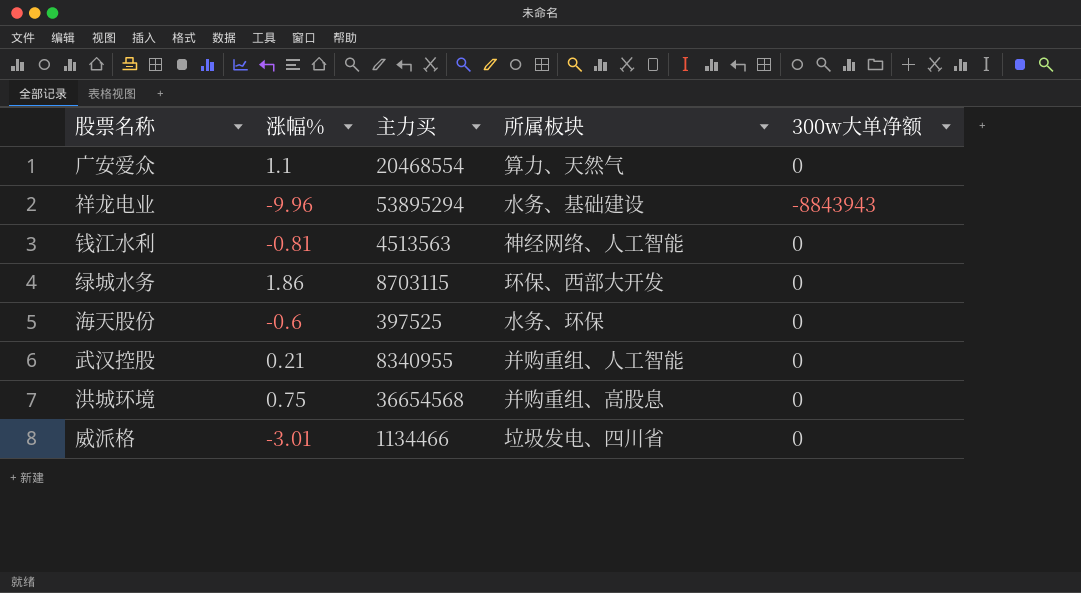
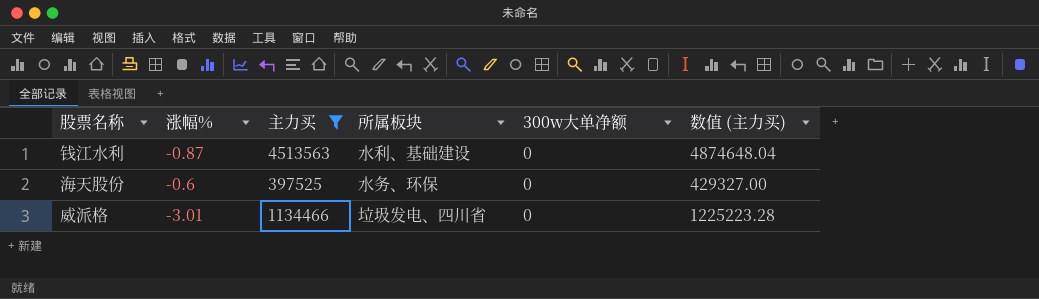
filter: none -> 主力买 <= 4513563
column 数值 (主力买) | formula: none -> [主力买] * 1.08
钱江水利 | 涨幅%: -0.81 -> -0.87
钱江水利 | 所属板块: 神经网络、人工智能 -> 水利、基础建设

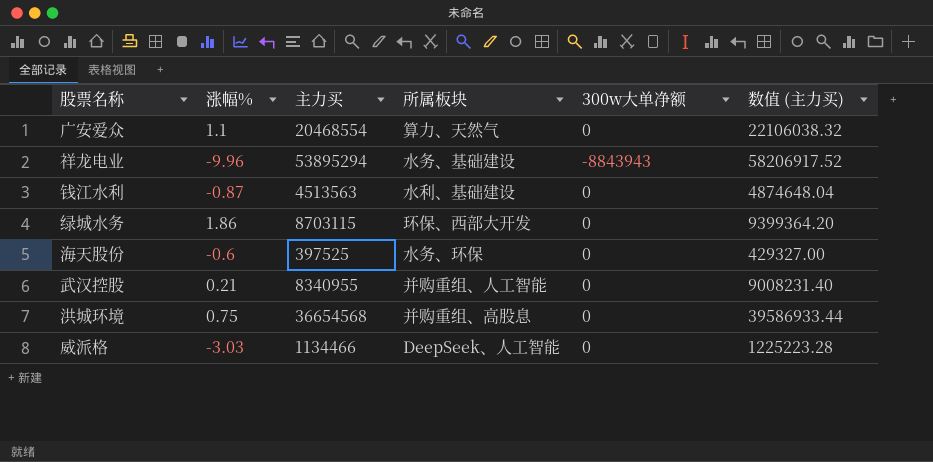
filter: 主力买 <= 4513563 -> none
威派格 | 涨幅%: -3.01 -> -3.03
威派格 | 所属板块: 垃圾发电、四川省 -> DeepSeek、人工智能

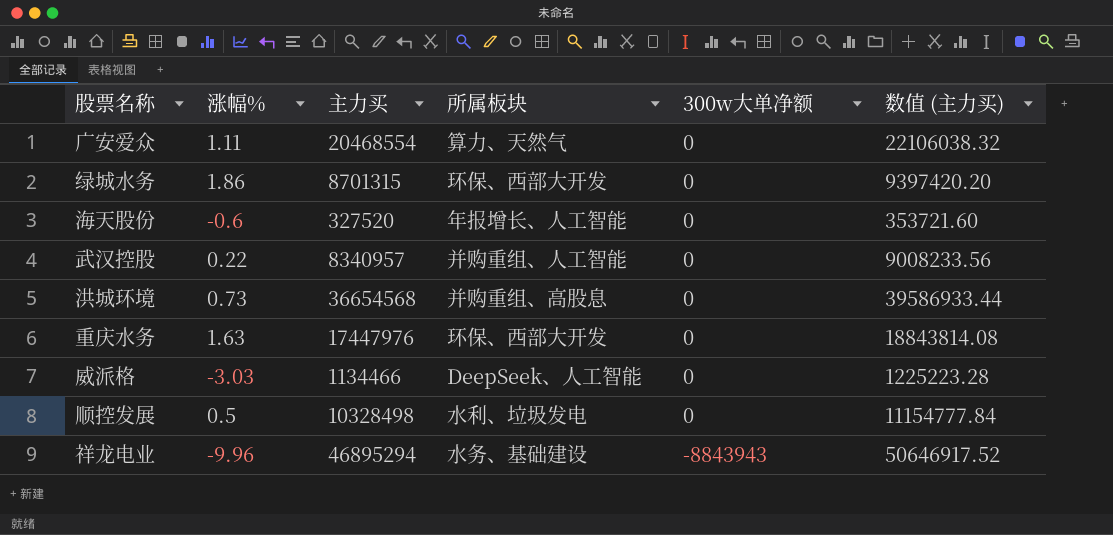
row order: none -> 300w大单净额 descending
row 钱江水利: -0.87 | 4513563 | 水利、基础建设 | 0 | 4874648.04 -> none
广安爱众 | 涨幅%: 1.1 -> 1.11
绿城水务 | 主力买: 8703115 -> 8701315
绿城水务 | 数值 (主力买): 9399364.20 -> 9397420.20
海天股份 | 主力买: 397525 -> 327520
海天股份 | 所属板块: 水务、环保 -> 年报增长、人工智能
海天股份 | 数值 (主力买): 429327.00 -> 353721.60
武汉控股 | 涨幅%: 0.21 -> 0.22
武汉控股 | 主力买: 8340955 -> 8340957
武汉控股 | 数值 (主力买): 9008231.40 -> 9008233.56
洪城环境 | 涨幅%: 0.75 -> 0.73
row 重庆水务: none -> 1.63 | 17447976 | 环保、西部大开发 | 0 | 18843814.08
row 顺控发展: none -> 0.5 | 10328498 | 水利、垃圾发电 | 0 | 11154777.84
祥龙电业 | 主力买: 53895294 -> 46895294
祥龙电业 | 数值 (主力买): 58206917.52 -> 50646917.52

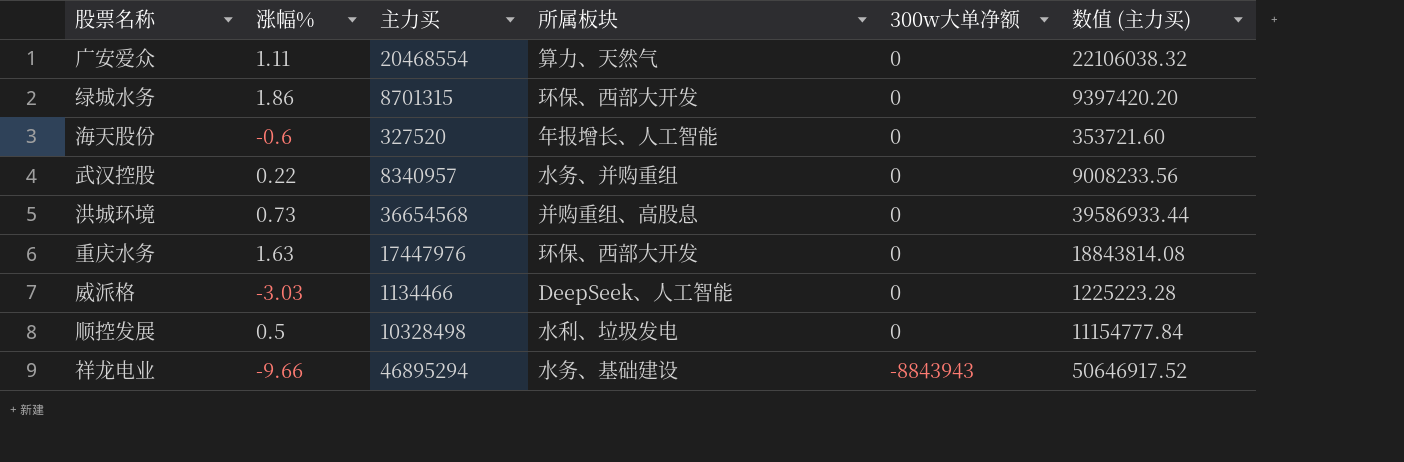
武汉控股 | 所属板块: 并购重组、人工智能 -> 水务、并购重组
祥龙电业 | 涨幅%: -9.96 -> -9.66

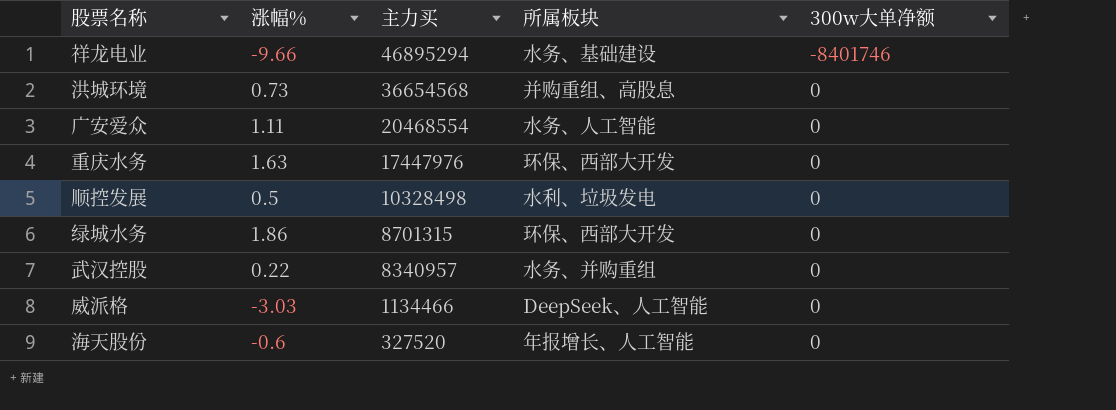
row order: 300w大单净额 descending -> 主力买 descending
column 数值 (主力买) | formula: [主力买] * 1.08 -> none
祥龙电业 | 300w大单净额: -8843943 -> -8401746
广安爱众 | 所属板块: 算力、天然气 -> 水务、人工智能

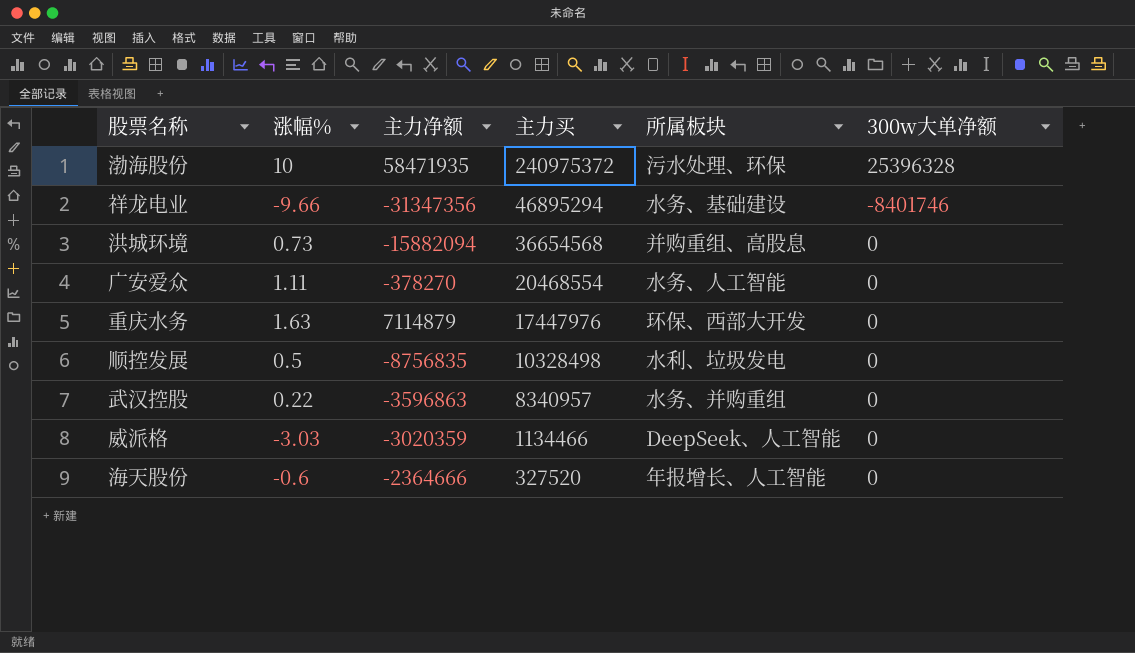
column 主力净额 | position: none -> 3
row 绿城水务: 1.86 | 8701315 | 环保、西部大开发 | 0 -> none
row 渤海股份: none -> 10 | 58471935 | 240975372 | 污水处理、环保 | 25396328

